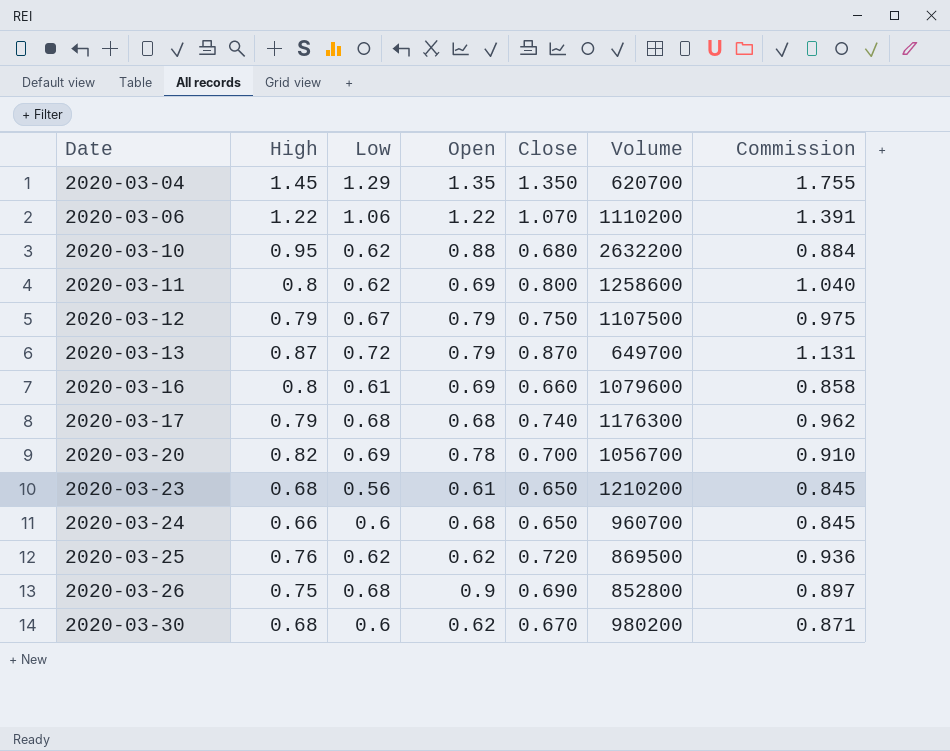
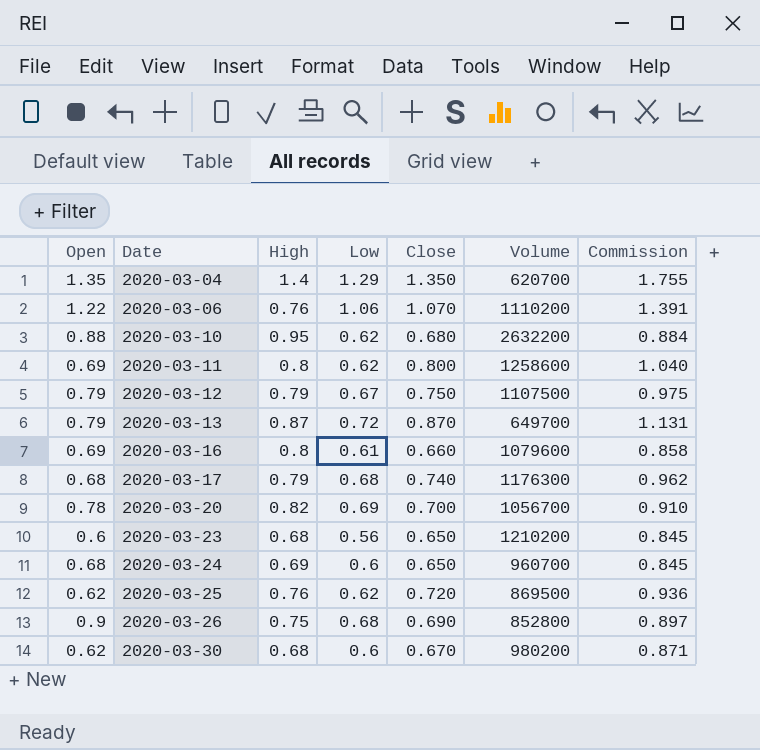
column Open | position: 4 -> 1
2020-03-04 | High: 1.45 -> 1.4
2020-03-06 | High: 1.22 -> 0.76
2020-03-23 | Open: 0.61 -> 0.6
2020-03-24 | High: 0.66 -> 0.69

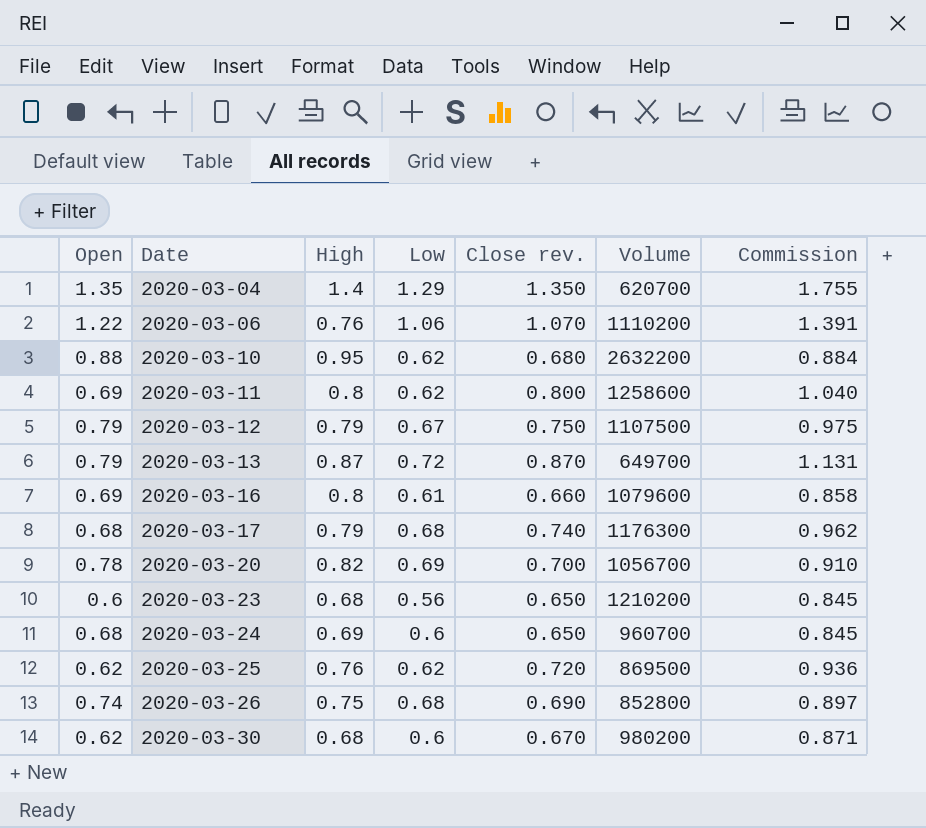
column name: Close -> Close rev.
2020-03-26 | Open: 0.9 -> 0.74

